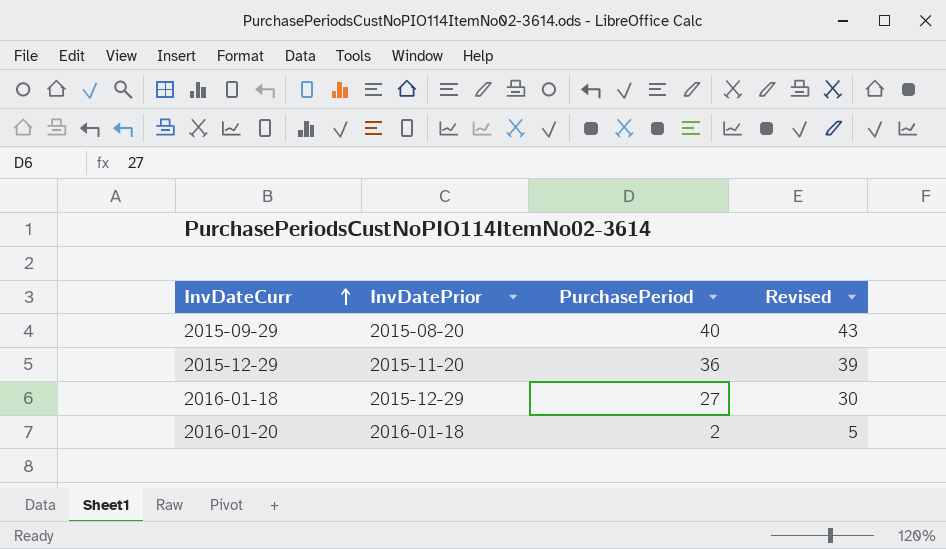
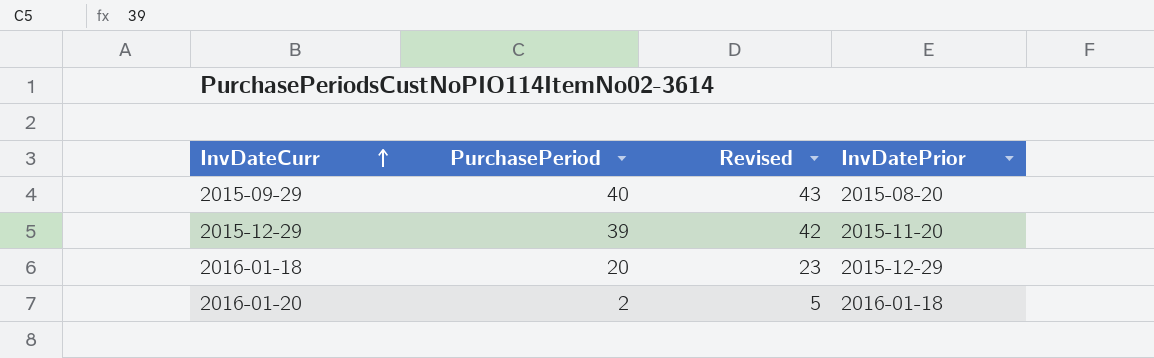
column InvDatePrior | position: 2 -> 4
2015-12-29 | PurchasePeriod: 36 -> 39
2015-12-29 | Revised: 39 -> 42
2016-01-18 | PurchasePeriod: 27 -> 20
2016-01-18 | Revised: 30 -> 23

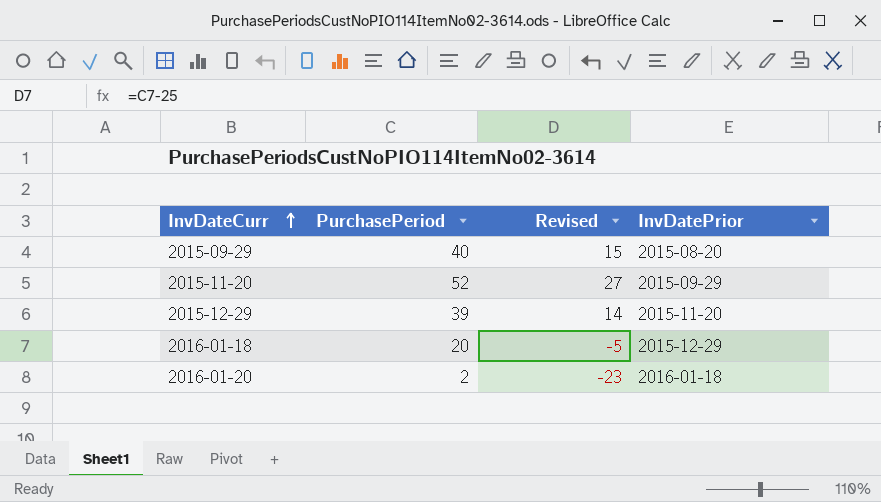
column Revised | formula: [PurchasePeriod] + 3 -> [PurchasePeriod] - 25
row 2015-11-20: none -> 52 | 27 | 2015-09-29

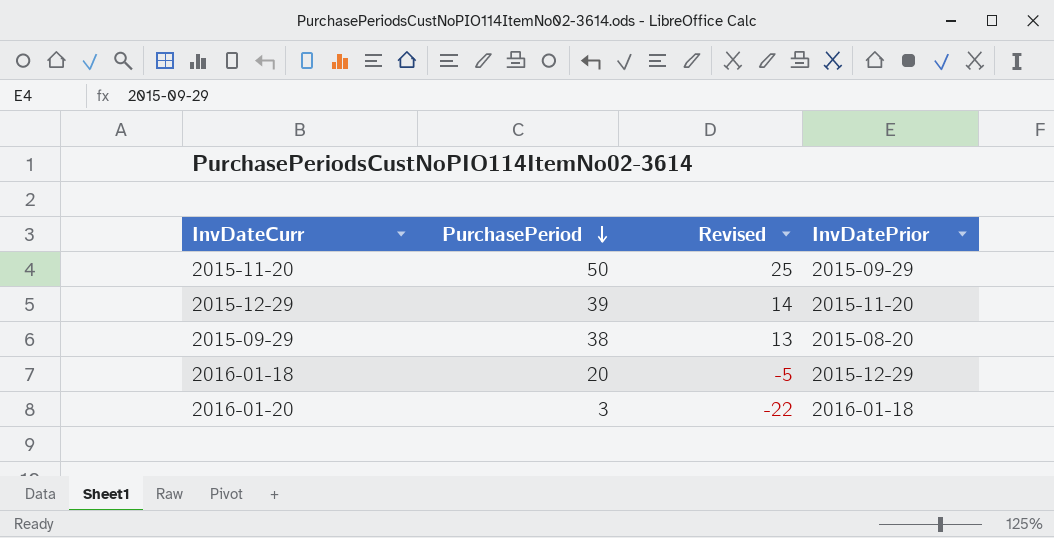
row order: InvDateCurr ascending -> PurchasePeriod descending
2015-11-20 | PurchasePeriod: 52 -> 50
2015-11-20 | Revised: 27 -> 25
2015-09-29 | PurchasePeriod: 40 -> 38
2015-09-29 | Revised: 15 -> 13
2016-01-20 | PurchasePeriod: 2 -> 3
2016-01-20 | Revised: -23 -> -22

